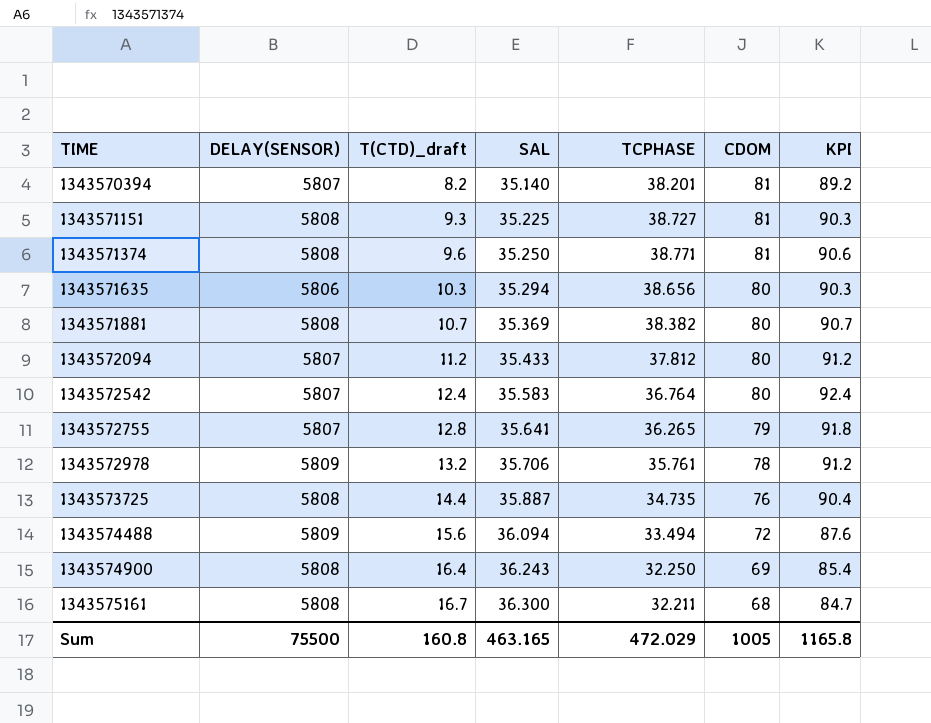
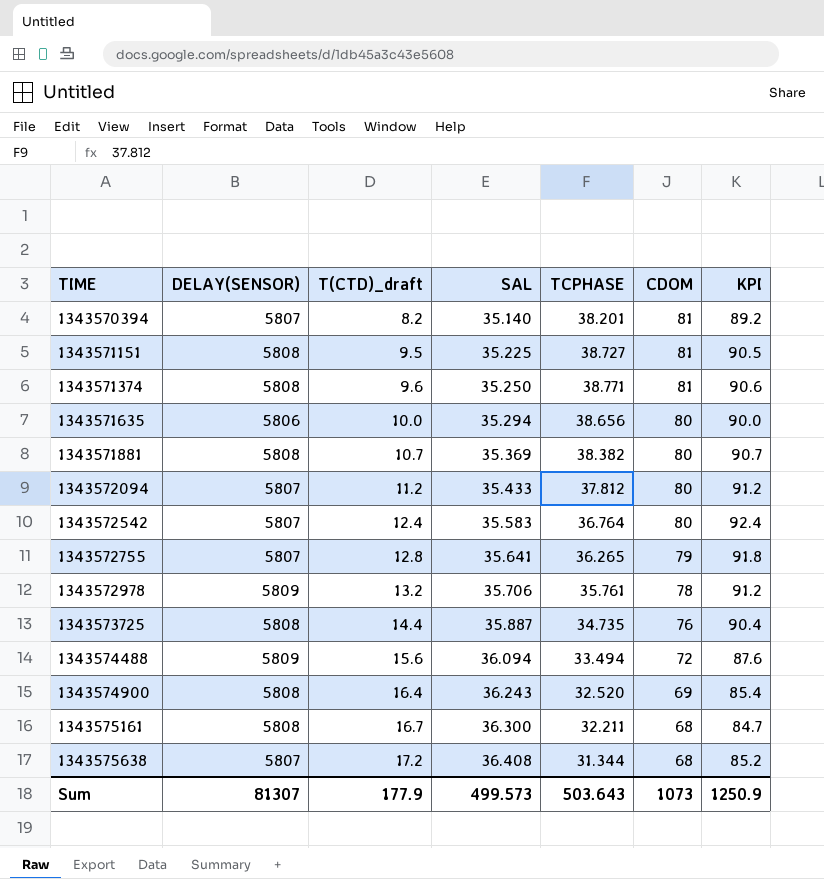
1343571151 | T(CTD)_draft: 9.3 -> 9.5
1343571151 | KPI: 90.3 -> 90.5
1343571635 | T(CTD)_draft: 10.3 -> 10.0
1343571635 | KPI: 90.3 -> 90.0
1343574900 | TCPHASE: 32.250 -> 32.520
row 1343575638: none -> 5807 | 17.2 | 36.408 | 31.344 | 68 | 85.2
Sum | DELAY(SENSOR): 75500 -> 81307
Sum | T(CTD)_draft: 160.8 -> 177.9
Sum | SAL: 463.165 -> 499.573
Sum | TCPHASE: 472.029 -> 503.643
Sum | CDOM: 1005 -> 1073
Sum | KPI: 1165.8 -> 1250.9

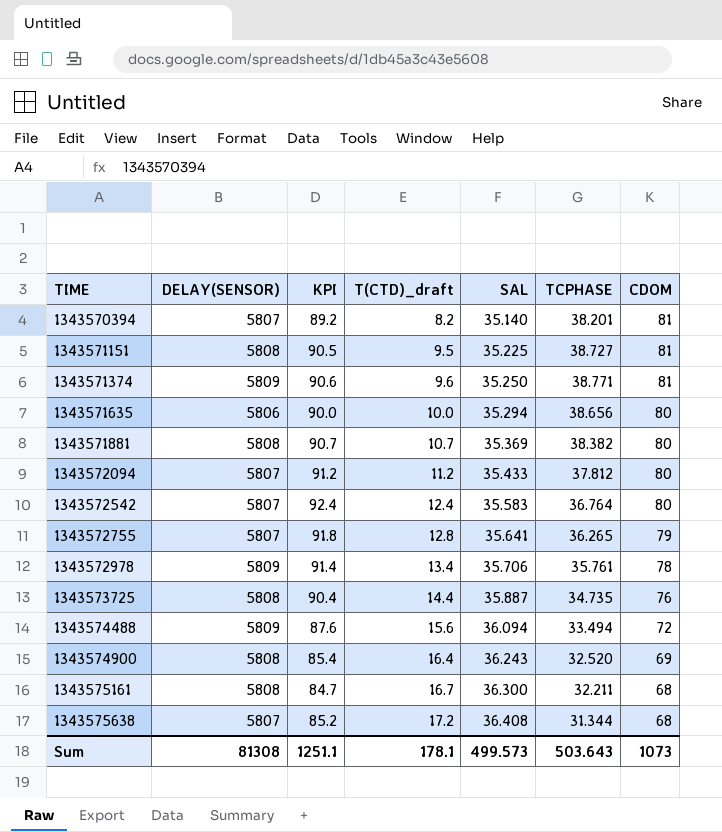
column KPI | position: 7 -> 3
1343571374 | DELAY(SENSOR): 5808 -> 5809
1343572978 | KPI: 91.2 -> 91.4
1343572978 | T(CTD)_draft: 13.2 -> 13.4
Sum | DELAY(SENSOR): 81307 -> 81308
Sum | KPI: 1250.9 -> 1251.1
Sum | T(CTD)_draft: 177.9 -> 178.1

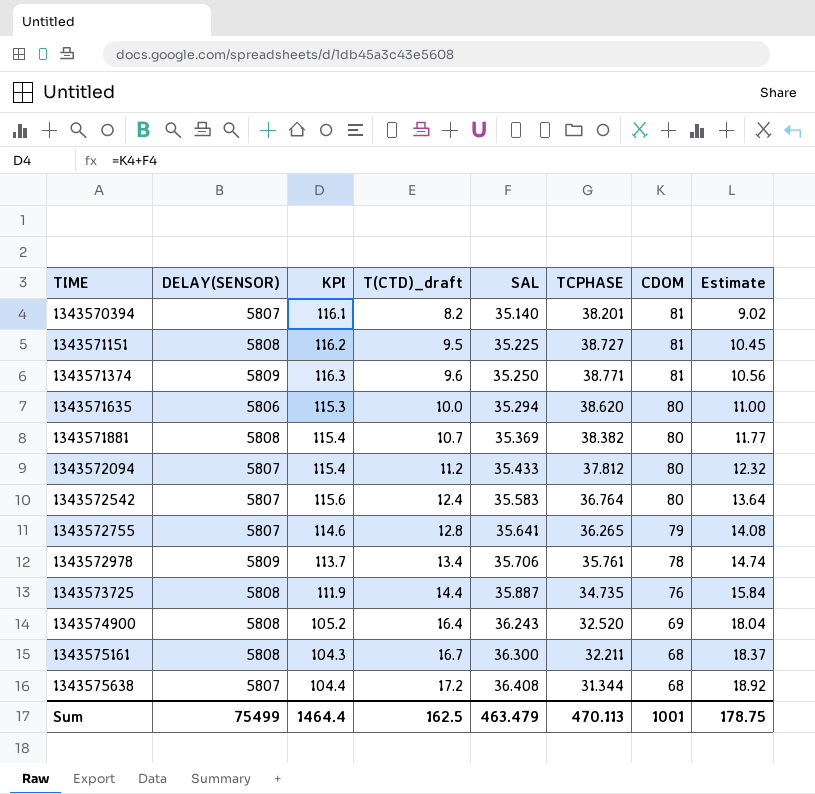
column KPI | formula: [T(CTD)_draft] + [CDOM] -> [SAL] + [CDOM]
column Estimate | formula: none -> [T(CTD)_draft] * 1.1
row 1343574488: 5809 | 87.6 | 15.6 | 36.094 | 33.494 | 72 -> none
1343571635 | TCPHASE: 38.656 -> 38.620
Sum | DELAY(SENSOR): 81308 -> 75499
Sum | KPI: 1251.1 -> 1464.4
Sum | T(CTD)_draft: 178.1 -> 162.5
Sum | SAL: 499.573 -> 463.479
Sum | TCPHASE: 503.643 -> 470.113
Sum | CDOM: 1073 -> 1001

